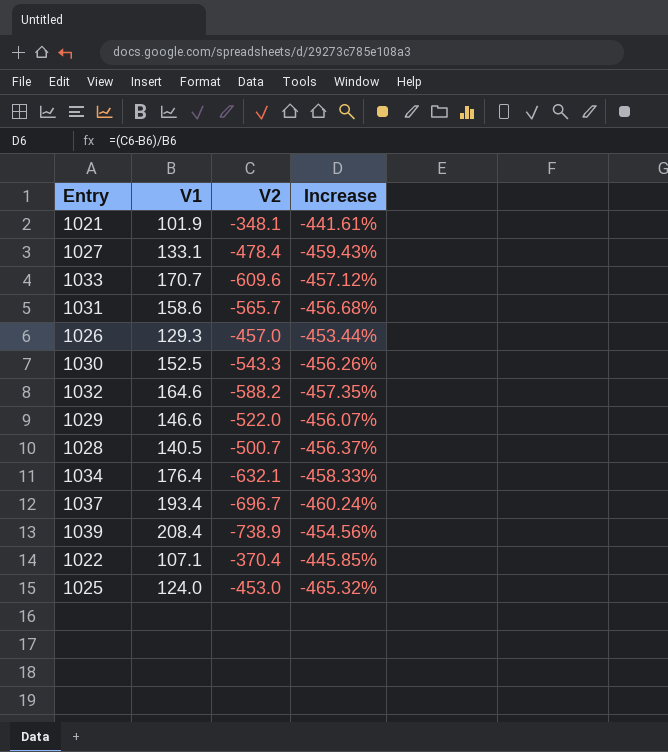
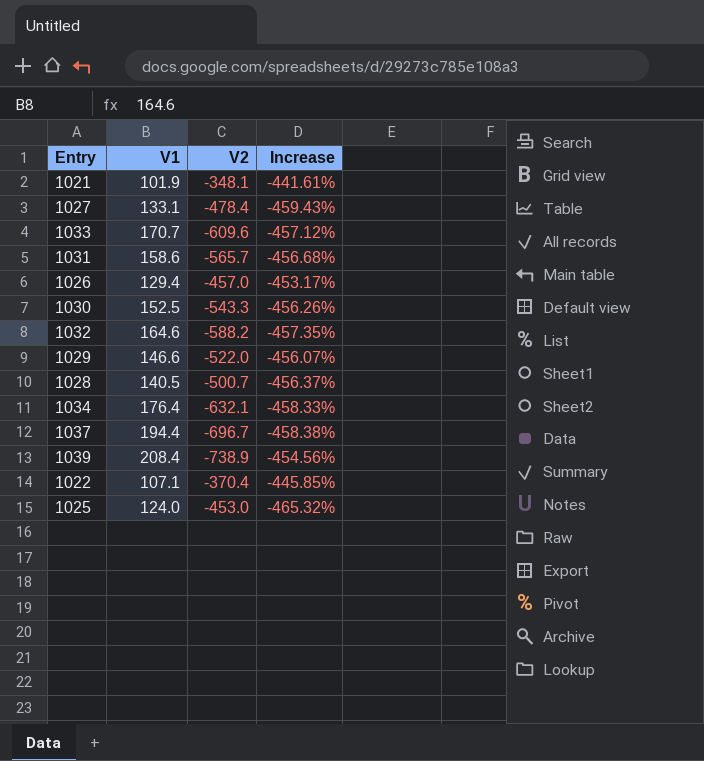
1026 | V1: 129.3 -> 129.4
1026 | Increase: -453.44% -> -453.17%
1037 | V1: 193.4 -> 194.4
1037 | Increase: -460.24% -> -458.38%

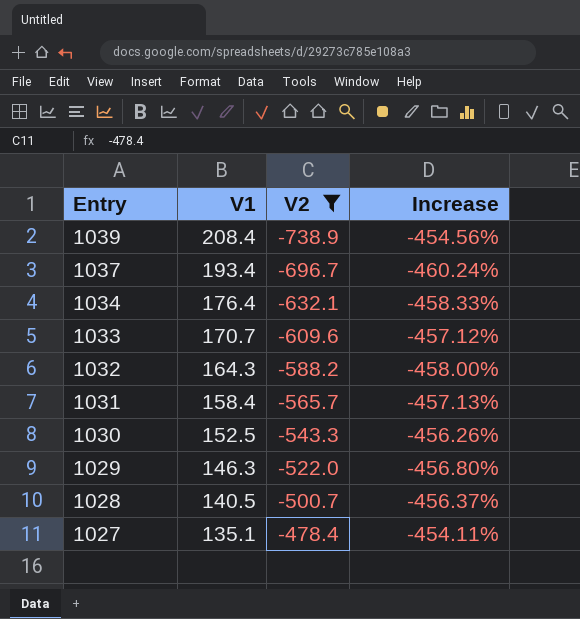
filter: none -> V2 <= -478.4
row order: none -> Entry descending
1037 | V1: 194.4 -> 193.4
1037 | Increase: -458.38% -> -460.24%
1032 | V1: 164.6 -> 164.3
1032 | Increase: -457.35% -> -458.00%
1031 | V1: 158.6 -> 158.4
1031 | Increase: -456.68% -> -457.13%
1029 | V1: 146.6 -> 146.3
1029 | Increase: -456.07% -> -456.80%
1027 | V1: 133.1 -> 135.1
1027 | Increase: -459.43% -> -454.11%

